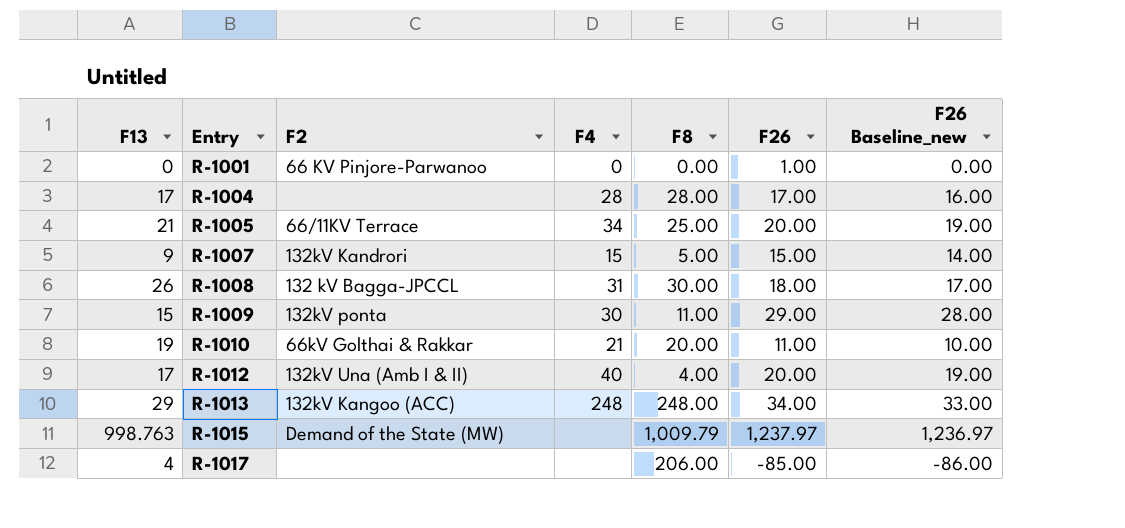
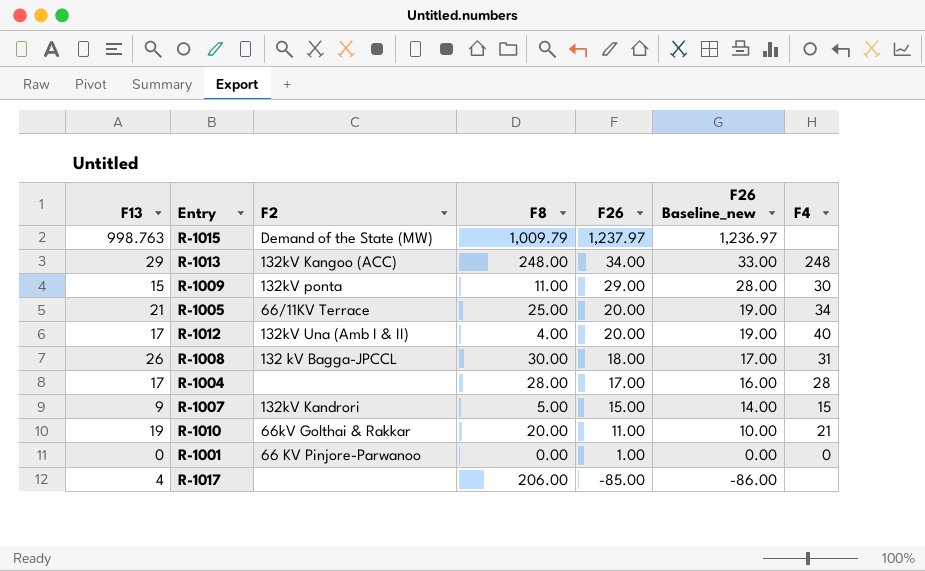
row order: Entry ascending -> F26 descending
column F4 | position: 4 -> 7

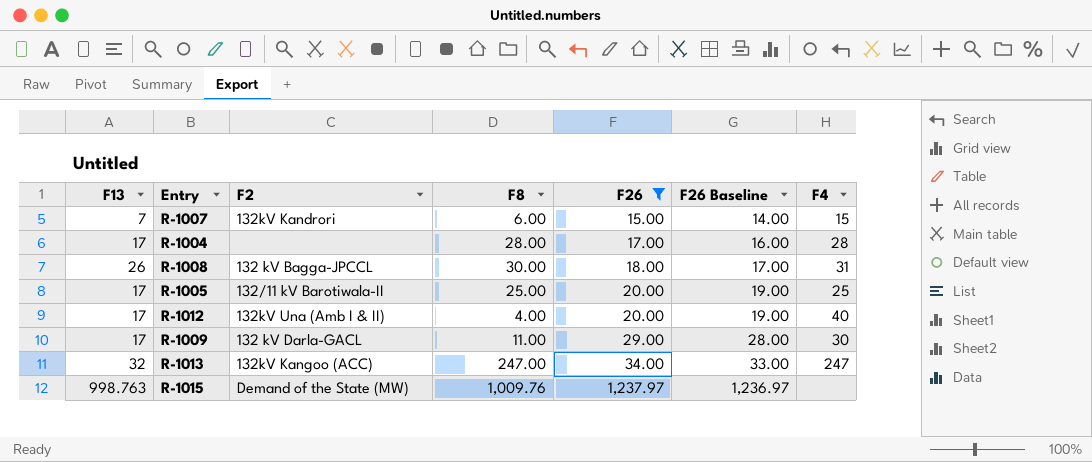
filter: none -> F26 >= 15.00
row order: F26 descending -> F26 ascending
column name: F26 Baseline_new -> F26 Baseline
R-1007 | F13: 9 -> 7
R-1007 | F8: 5.00 -> 6.00
R-1005 | F13: 21 -> 17
R-1005 | F2: 66/11KV Terrace -> 132/11 kV Barotiwala-II
R-1005 | F4: 34 -> 25
R-1009 | F13: 15 -> 17
R-1009 | F2: 132kV ponta -> 132 kV Darla-GACL
R-1013 | F13: 29 -> 32
R-1013 | F8: 248.00 -> 247.00
R-1013 | F4: 248 -> 247
R-1015 | F8: 1,009.79 -> 1,009.76

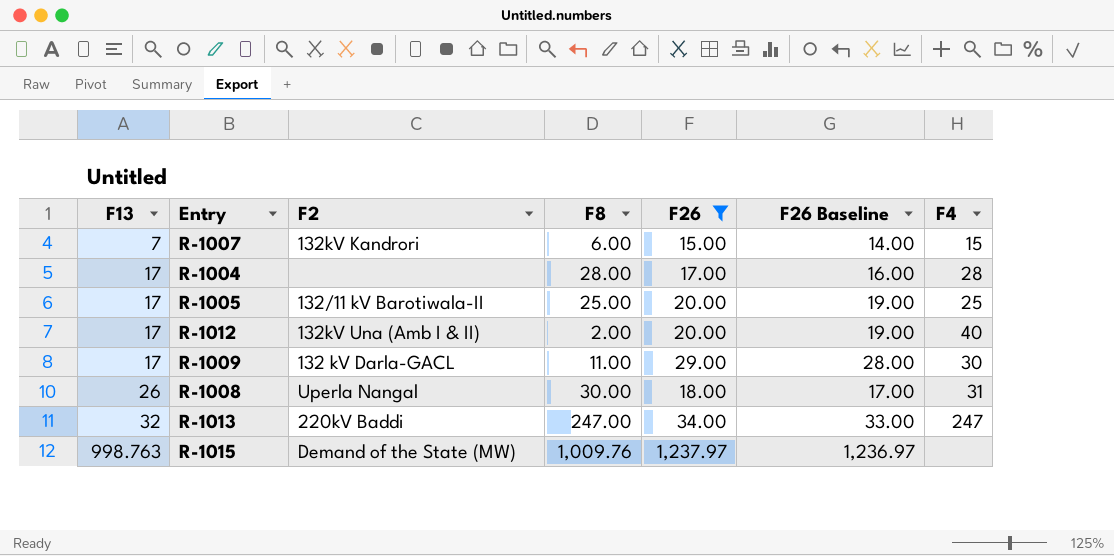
row order: F26 ascending -> F13 ascending
R-1012 | F8: 4.00 -> 2.00
R-1008 | F2: 132 kV Bagga-JPCCL -> Uperla Nangal
R-1013 | F2: 132kV Kangoo (ACC) -> 220kV Baddi

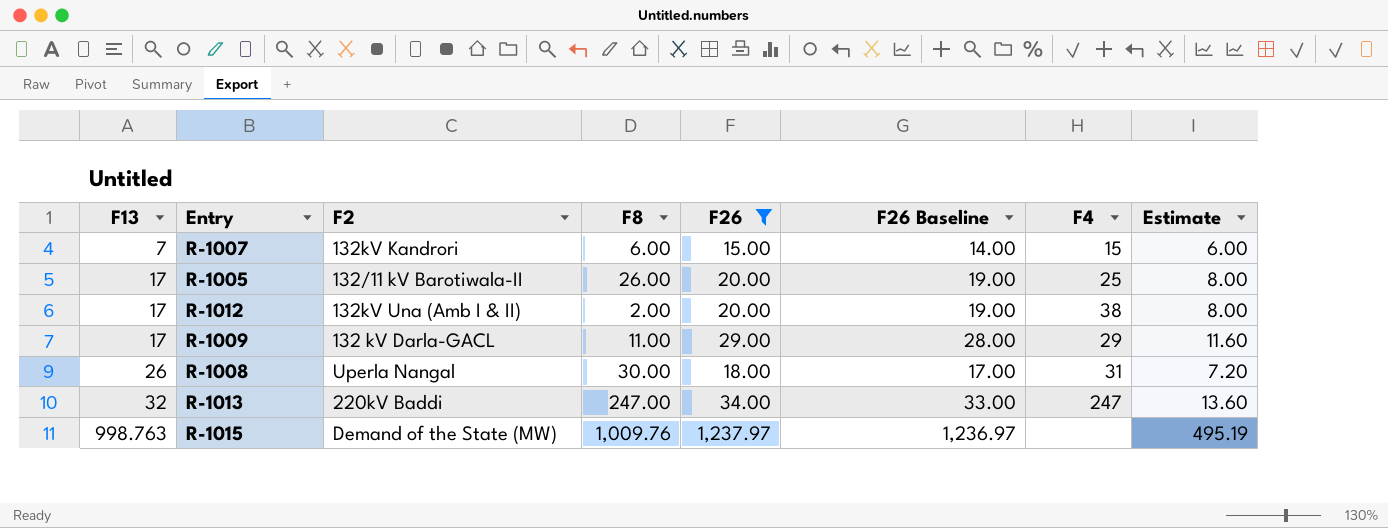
column Estimate | formula: none -> [F26] * 0.4
row R-1004: 17 | none | 28.00 | 17.00 | 16.00 | 28 -> none
R-1005 | F8: 25.00 -> 26.00
R-1012 | F4: 40 -> 38
R-1009 | F4: 30 -> 29

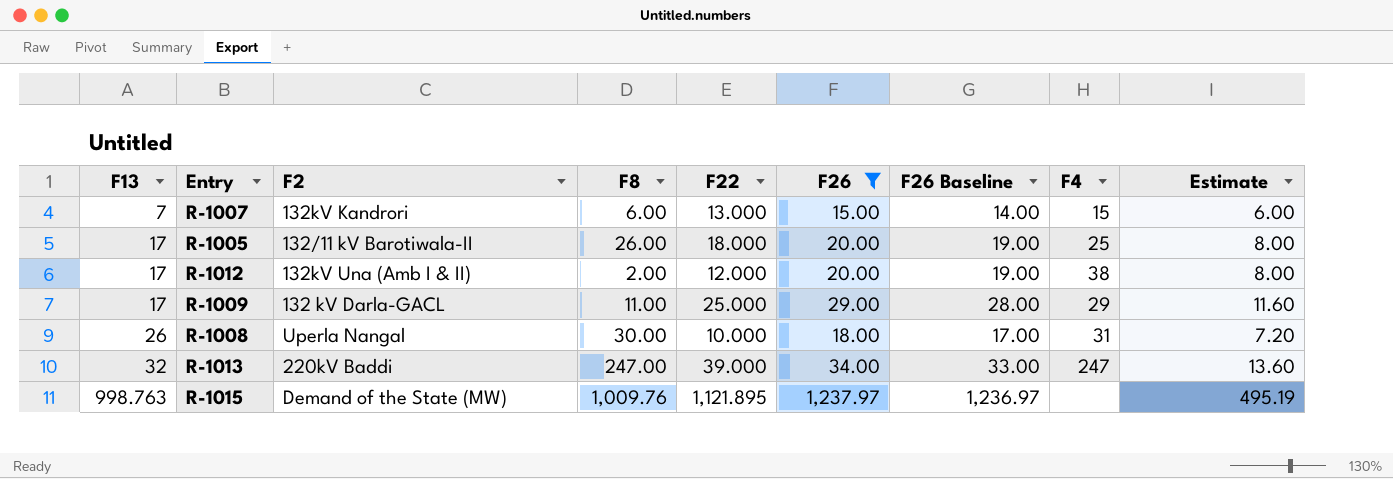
column F22 | position: none -> 5

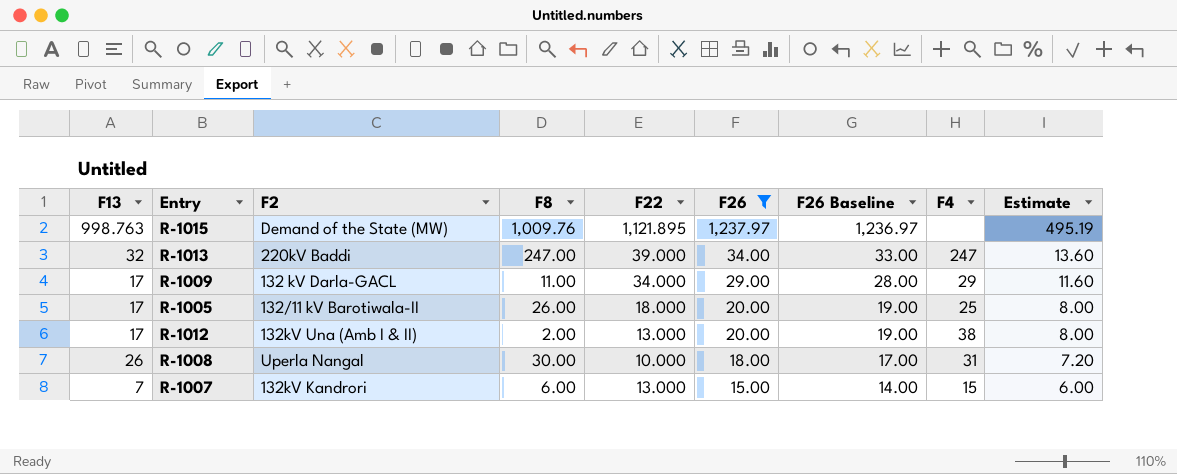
row order: F13 ascending -> F26 descending
R-1009 | F22: 25.000 -> 34.000
R-1012 | F22: 12.000 -> 13.000

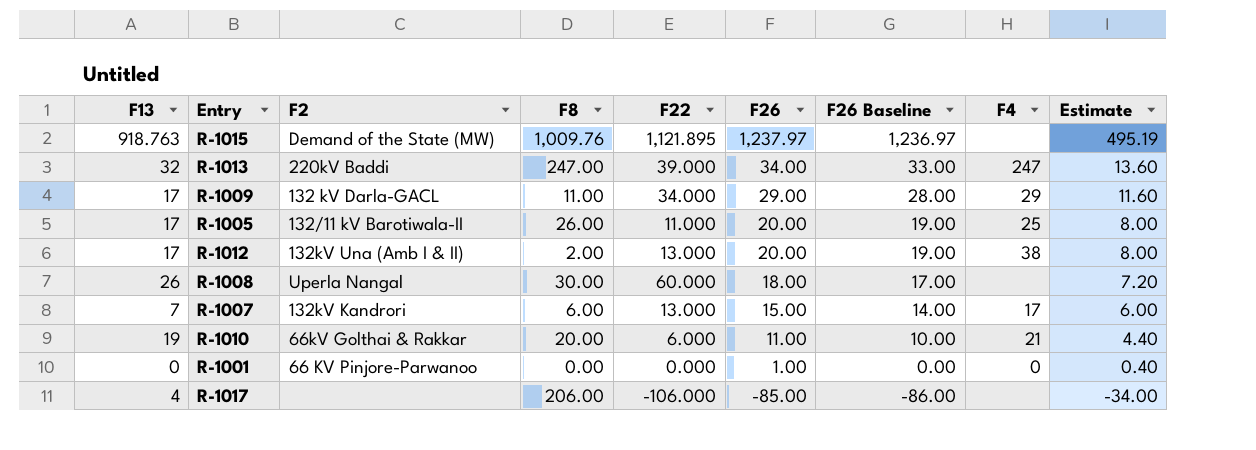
filter: F26 >= 15.00 -> none
R-1015 | F13: 998.763 -> 918.763
R-1005 | F22: 18.000 -> 11.000
R-1008 | F22: 10.000 -> 60.000
R-1008 | F4: 31 -> none
R-1007 | F4: 15 -> 17

